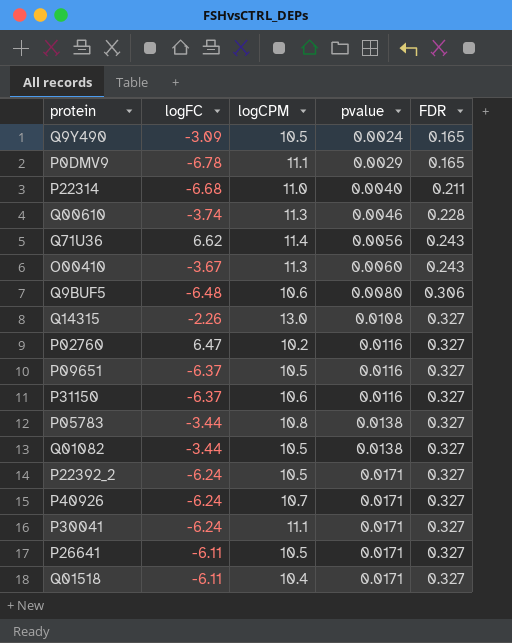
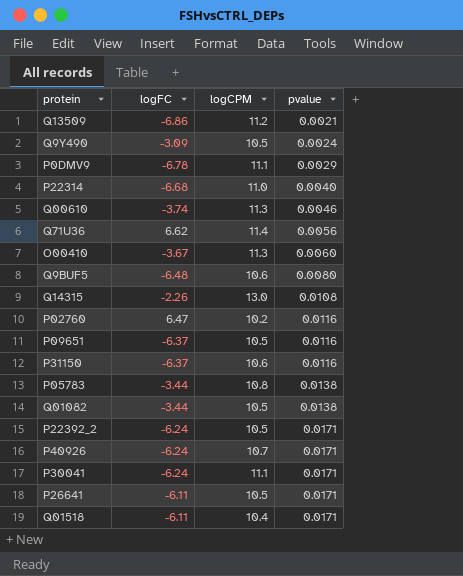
column FDR | position: 5 -> none
row Q13509: none -> -6.86 | 11.2 | 0.0021

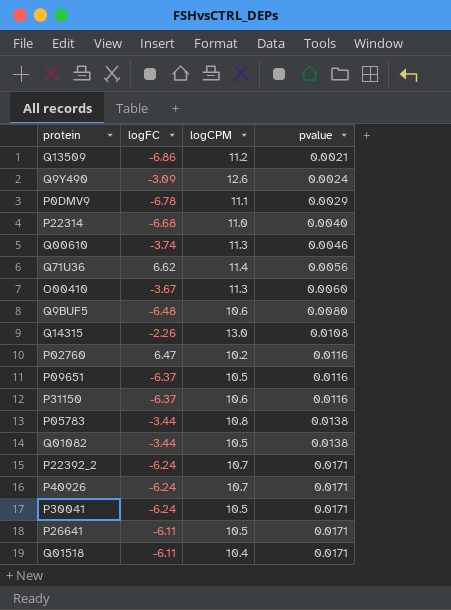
Q9Y490 | logCPM: 10.5 -> 12.6
P22392_2 | logCPM: 10.5 -> 10.7
P30041 | logCPM: 11.1 -> 10.5

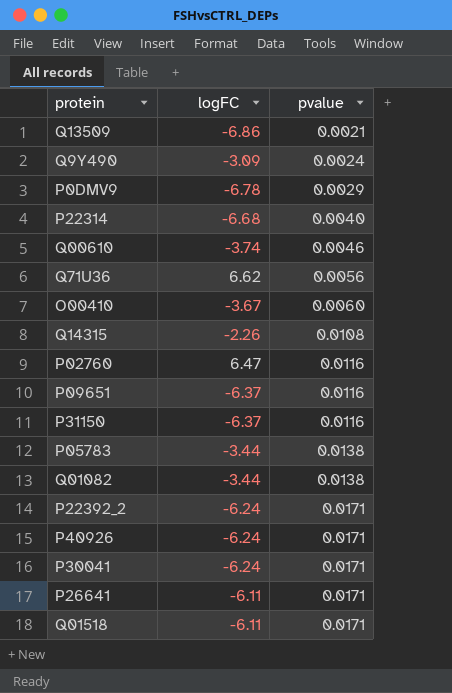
column logCPM | position: 3 -> none
row Q9BUF5: -6.48 | 10.6 | 0.0080 -> none

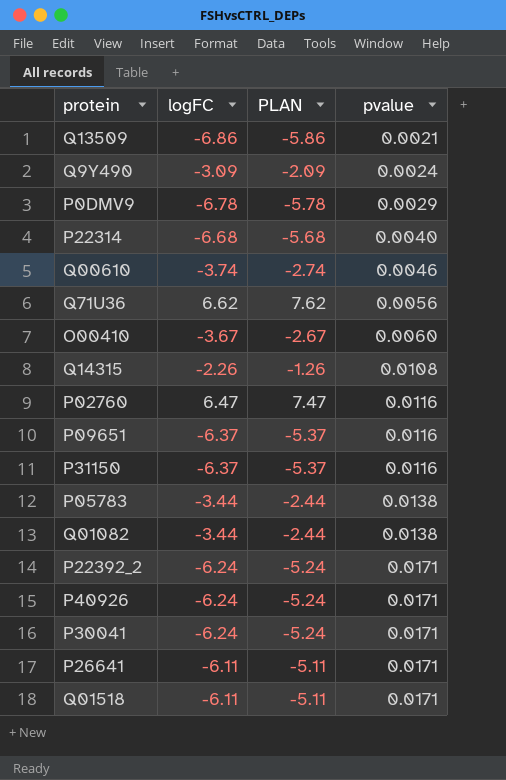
column PLAN | formula: none -> [logFC] + 1

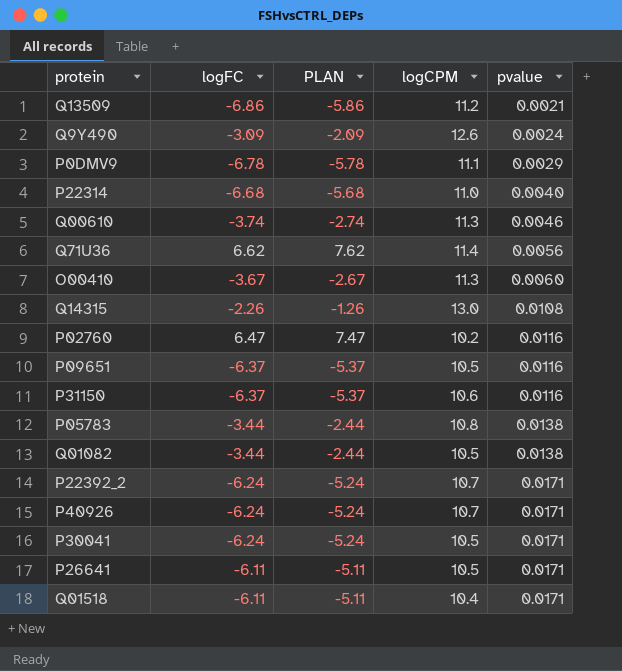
column logCPM | position: none -> 4

